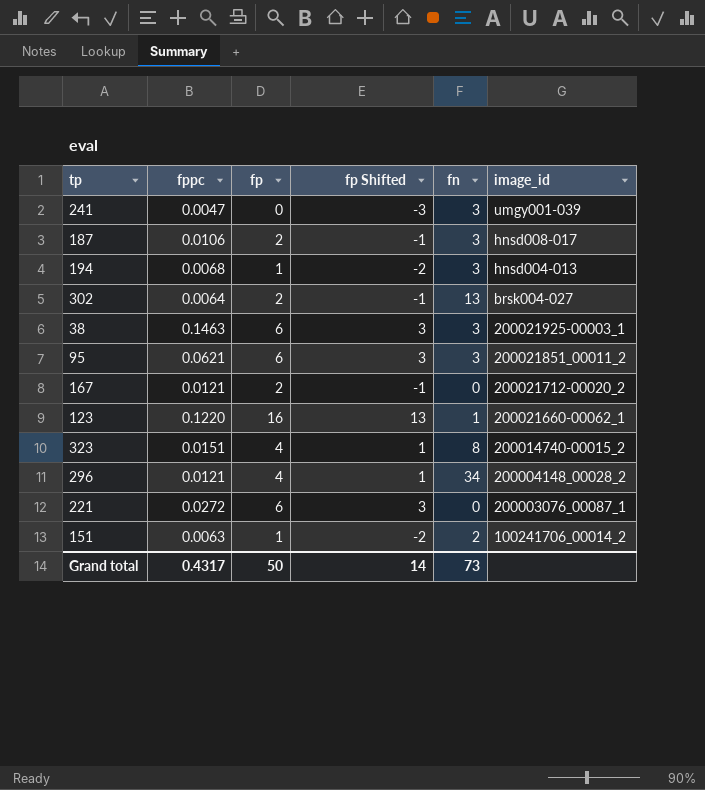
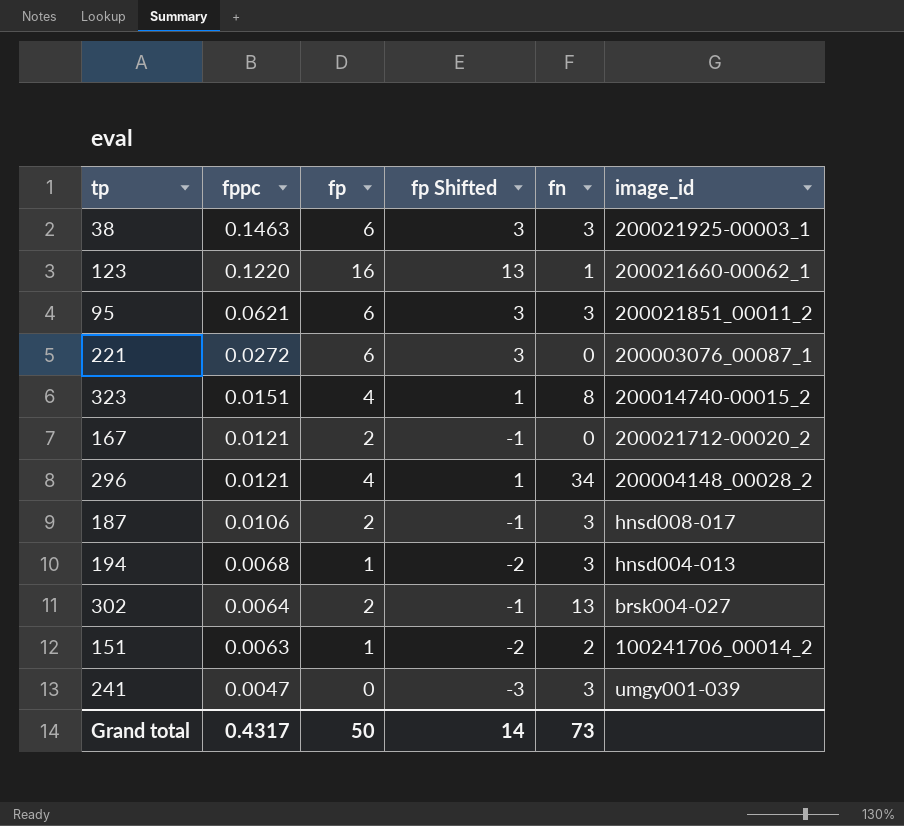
row order: image_id descending -> fppc descending

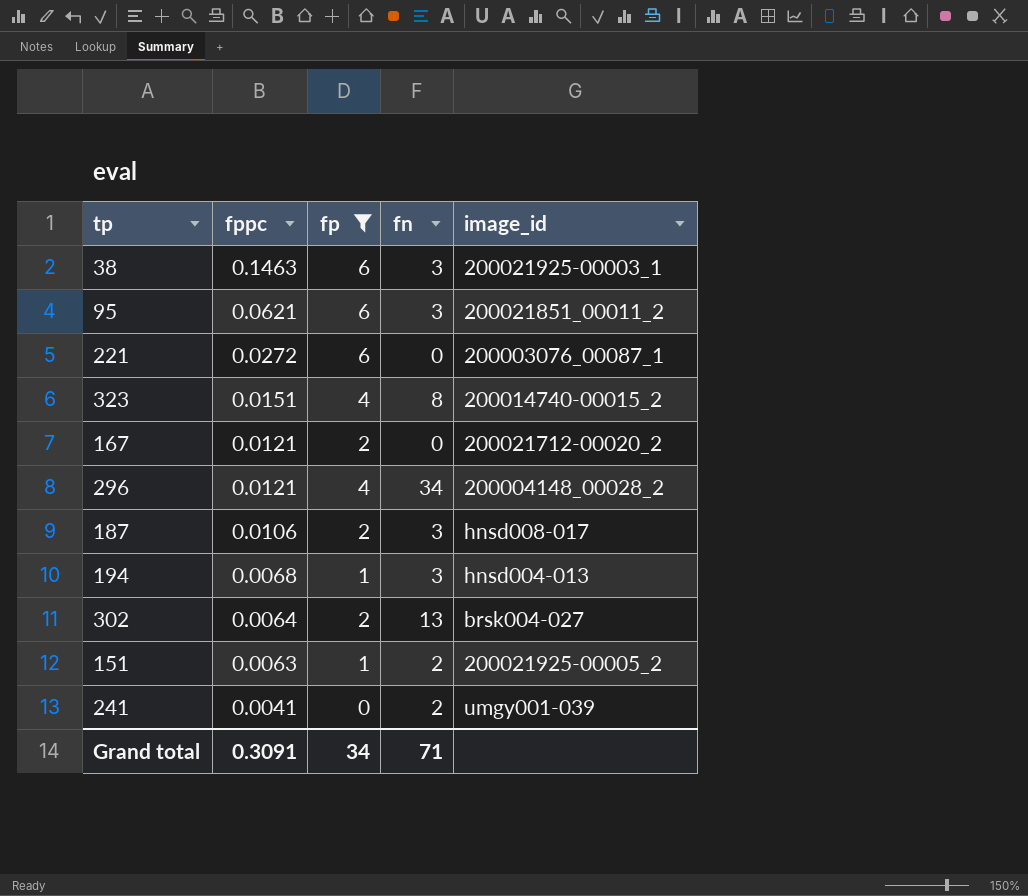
filter: none -> fp != 16
column fp Shifted | formula: [fp] - 3 -> none
151 | image_id: 100241706_00014_2 -> 200021925-00005_2
241 | fppc: 0.0047 -> 0.0041
241 | fn: 3 -> 2
Grand total | fppc: 0.4317 -> 0.3091
Grand total | fp: 50 -> 34
Grand total | fn: 73 -> 71

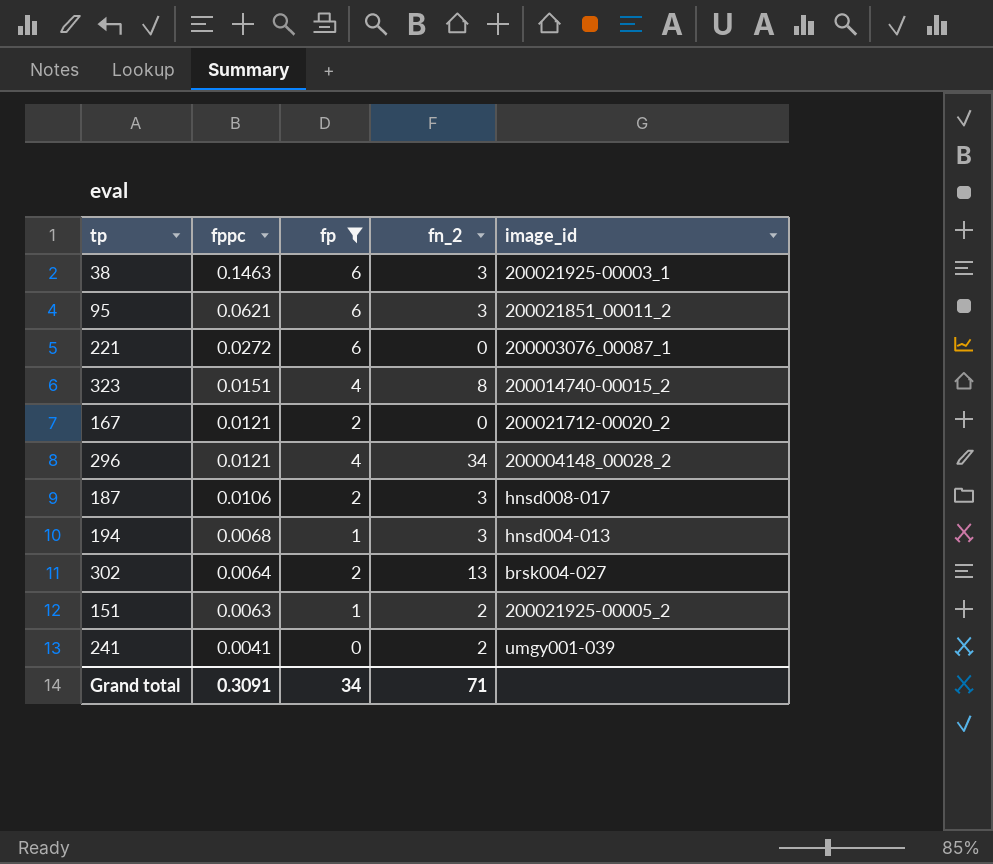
column name: fn -> fn_2

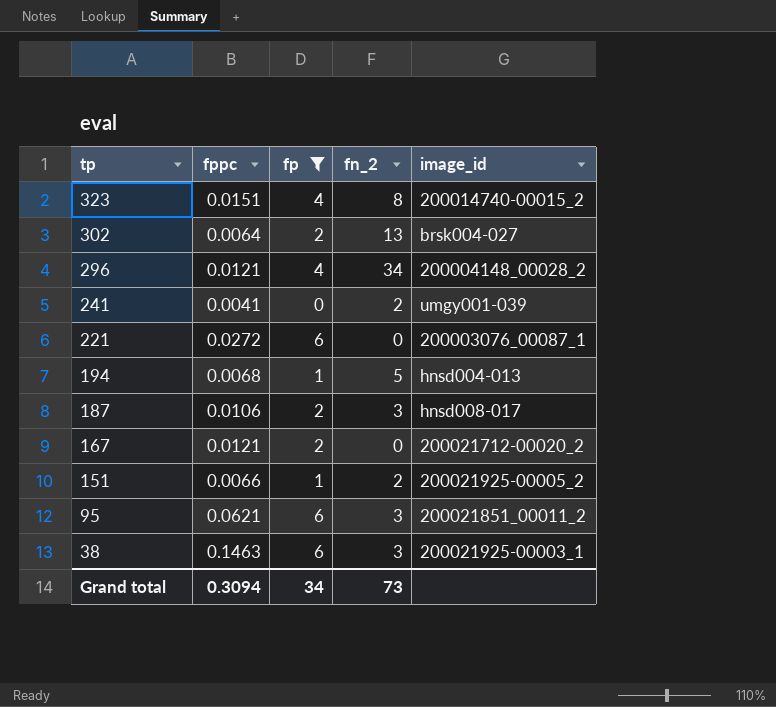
row order: fppc descending -> tp descending
194 | fn_2: 3 -> 5
151 | fppc: 0.0063 -> 0.0066
Grand total | fppc: 0.3091 -> 0.3094
Grand total | fn_2: 71 -> 73

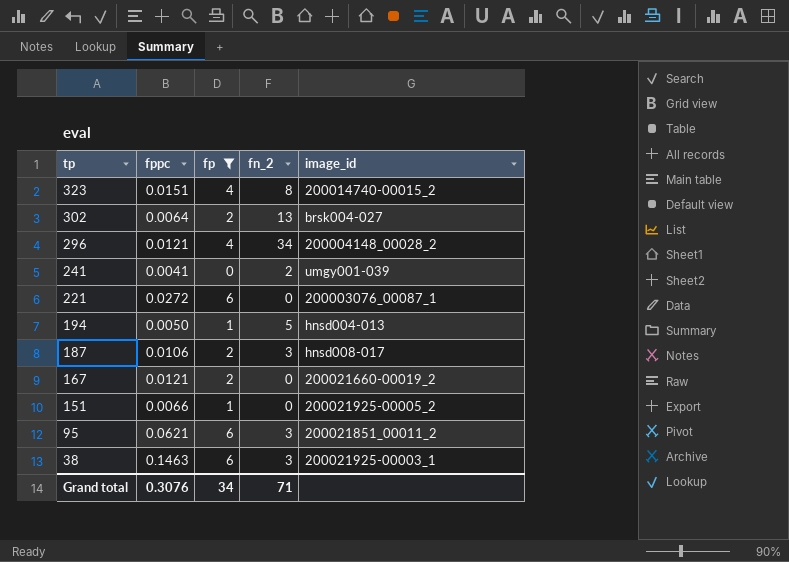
194 | fppc: 0.0068 -> 0.0050
167 | image_id: 200021712-00020_2 -> 200021660-00019_2
151 | fn_2: 2 -> 0
Grand total | fppc: 0.3094 -> 0.3076
Grand total | fn_2: 73 -> 71

